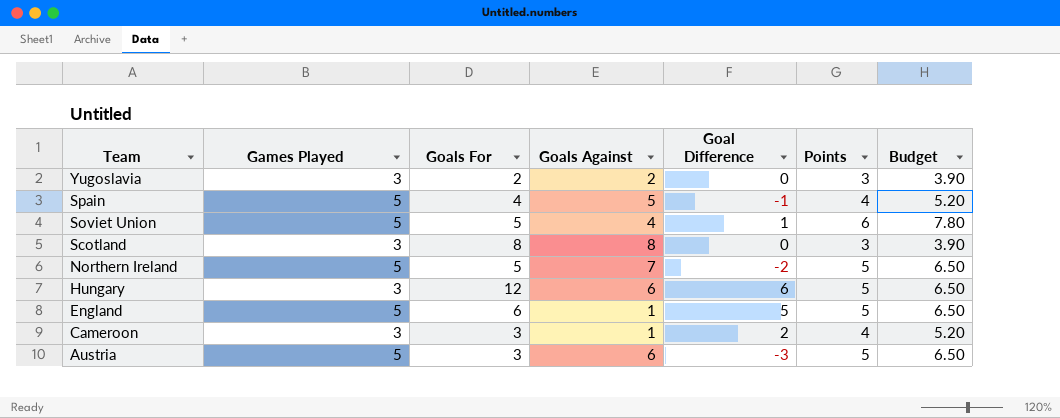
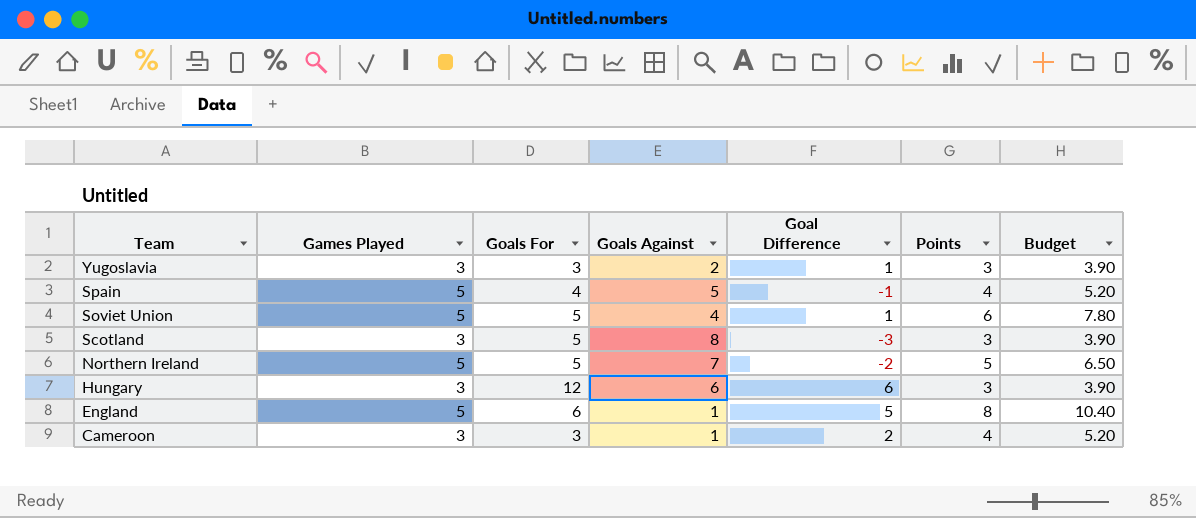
row Austria: 5 | 3 | 6 | -3 | 5 | 6.50 -> none
Yugoslavia | Goals For: 2 -> 3
Yugoslavia | Goal Difference: 0 -> 1
Scotland | Goals For: 8 -> 5
Scotland | Goal Difference: 0 -> -3
Hungary | Points: 5 -> 3
Hungary | Budget: 6.50 -> 3.90
England | Points: 5 -> 8
England | Budget: 6.50 -> 10.40

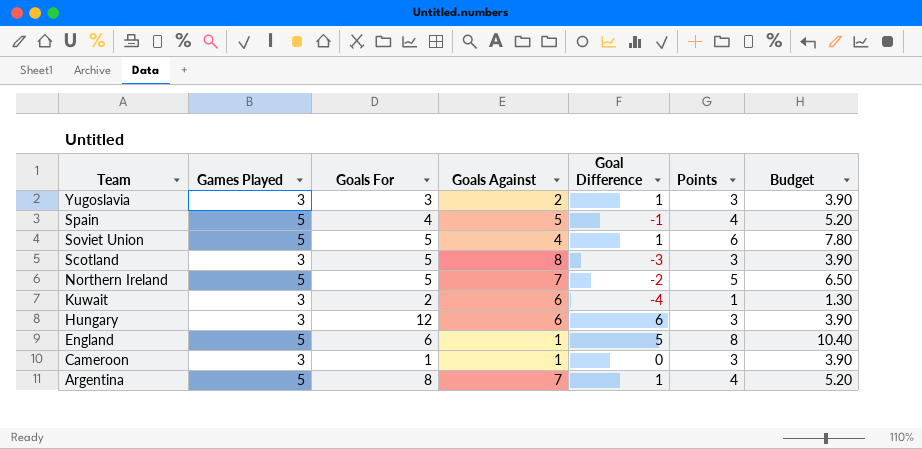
row Kuwait: none -> 3 | 2 | 6 | -4 | 1 | 1.30
Cameroon | Goals For: 3 -> 1
Cameroon | Goal Difference: 2 -> 0
Cameroon | Points: 4 -> 3
Cameroon | Budget: 5.20 -> 3.90
row Argentina: none -> 5 | 8 | 7 | 1 | 4 | 5.20

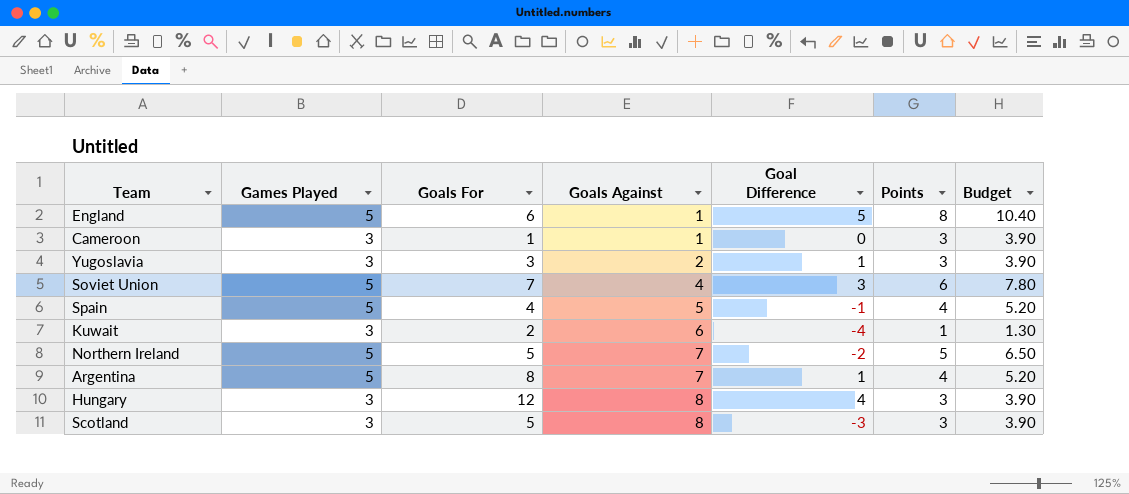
row order: Team descending -> Goals Against ascending
Soviet Union | Goals For: 5 -> 7
Soviet Union | Goal Difference: 1 -> 3
Hungary | Goals Against: 6 -> 8
Hungary | Goal Difference: 6 -> 4

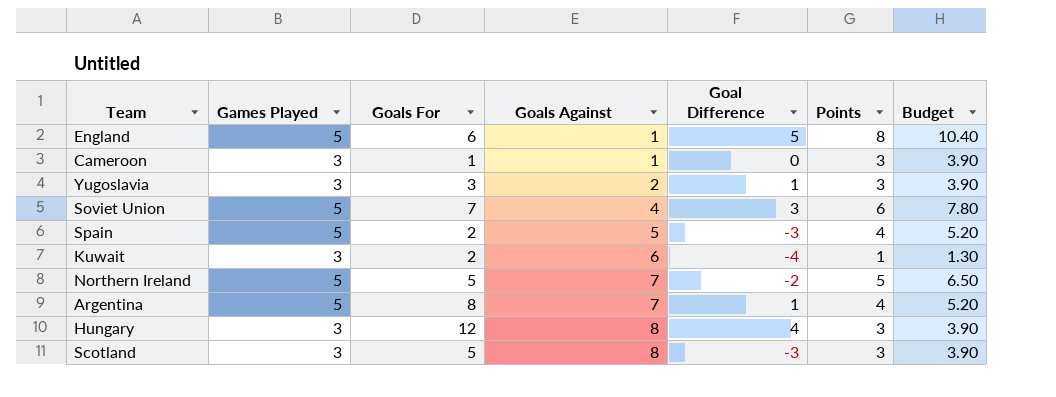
Spain | Goals For: 4 -> 2
Spain | Goal Difference: -1 -> -3

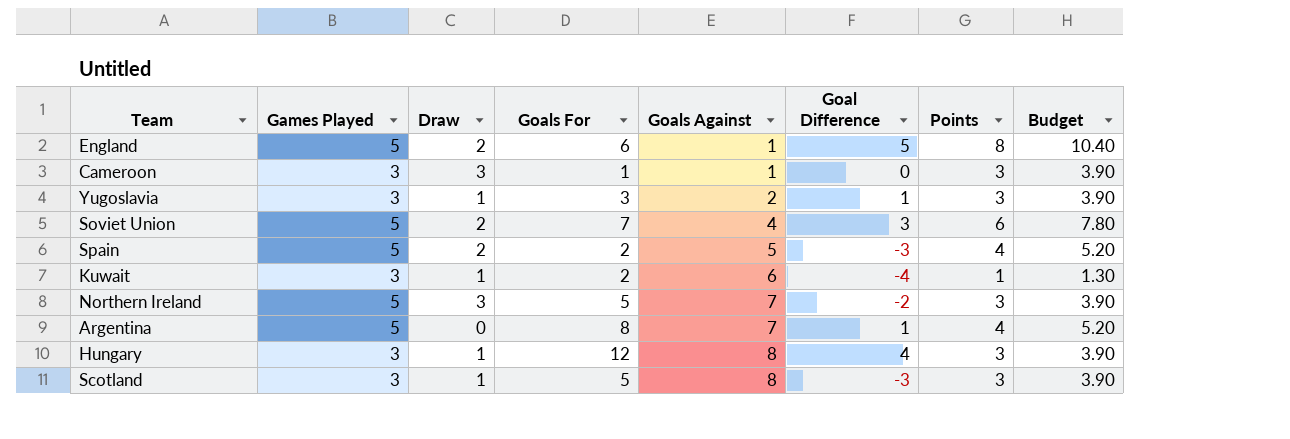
column Draw | position: none -> 3
Northern Ireland | Points: 5 -> 3
Northern Ireland | Budget: 6.50 -> 3.90

